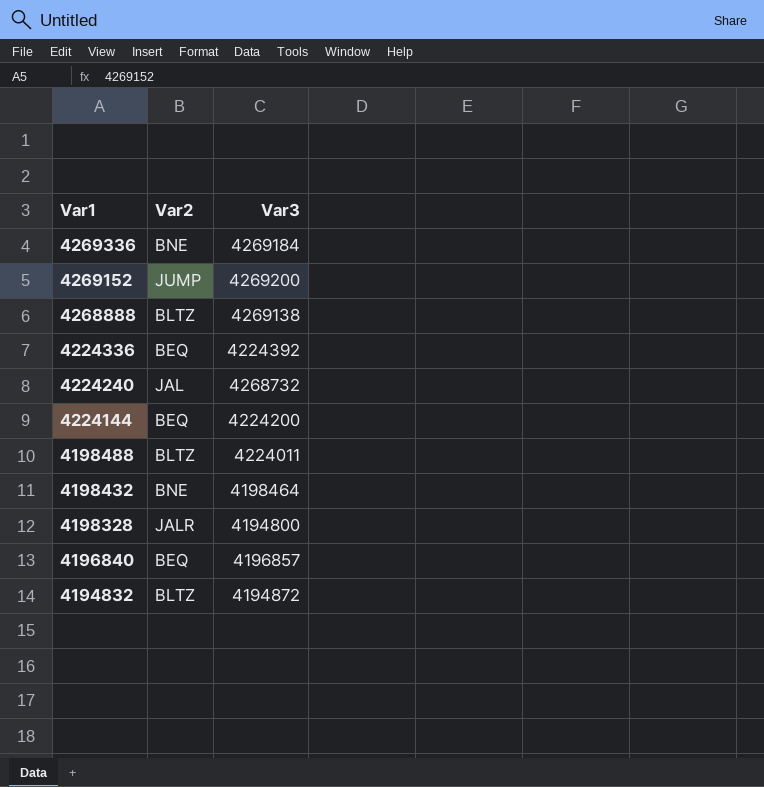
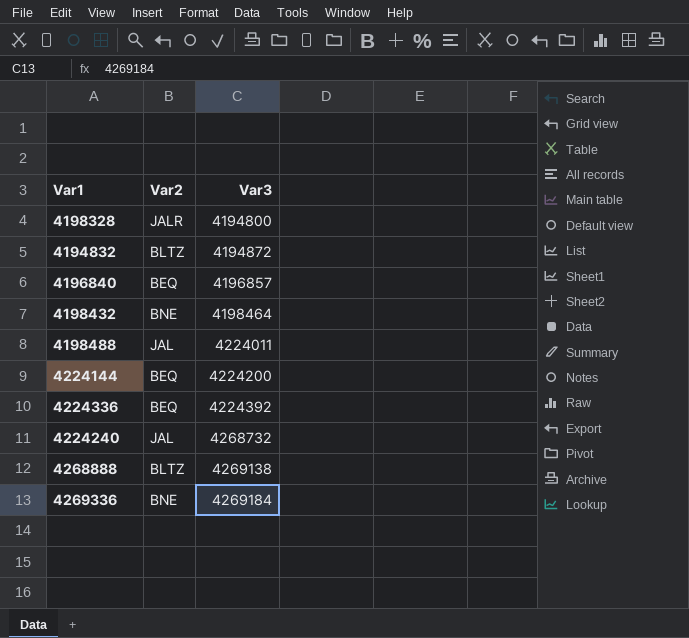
row order: Var1 descending -> Var3 ascending
row 4269152: JUMP | 4269200 -> none
4198488 | Var2: BLTZ -> JAL

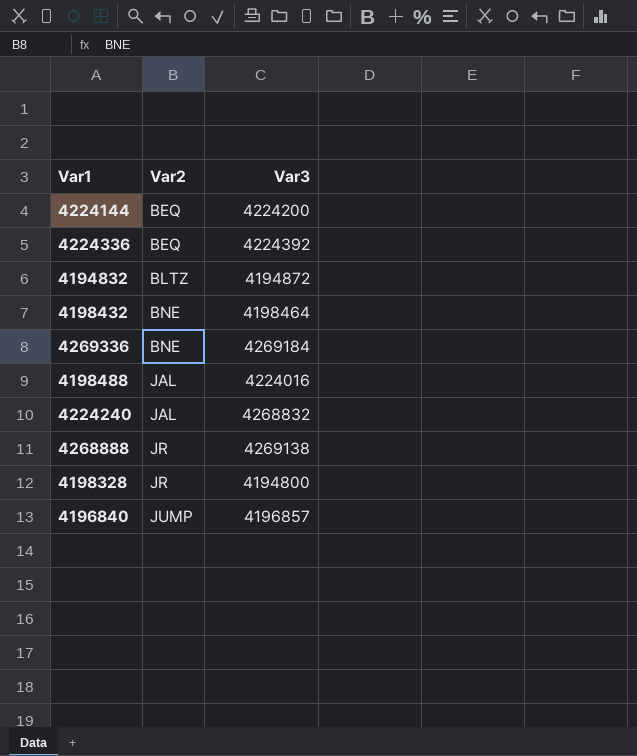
row order: Var3 ascending -> Var2 ascending
4198488 | Var3: 4224011 -> 4224016
4224240 | Var3: 4268732 -> 4268832
4268888 | Var2: BLTZ -> JR
4198328 | Var2: JALR -> JR
4196840 | Var2: BEQ -> JUMP

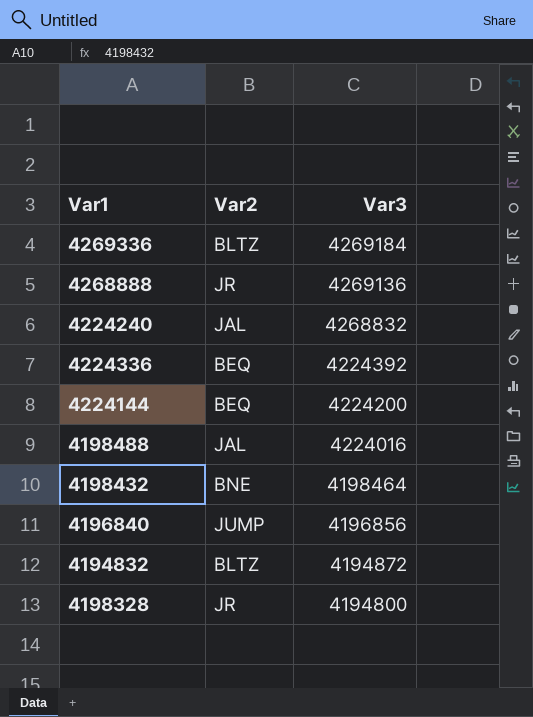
row order: Var2 ascending -> Var3 descending
4269336 | Var2: BNE -> BLTZ
4268888 | Var3: 4269138 -> 4269136
4196840 | Var3: 4196857 -> 4196856

